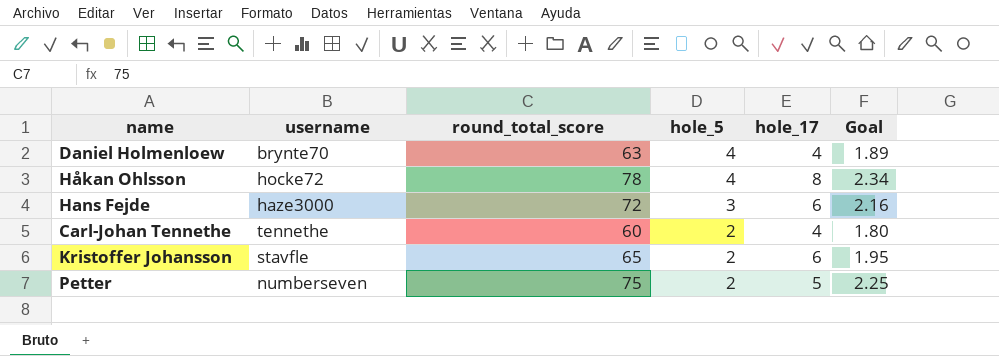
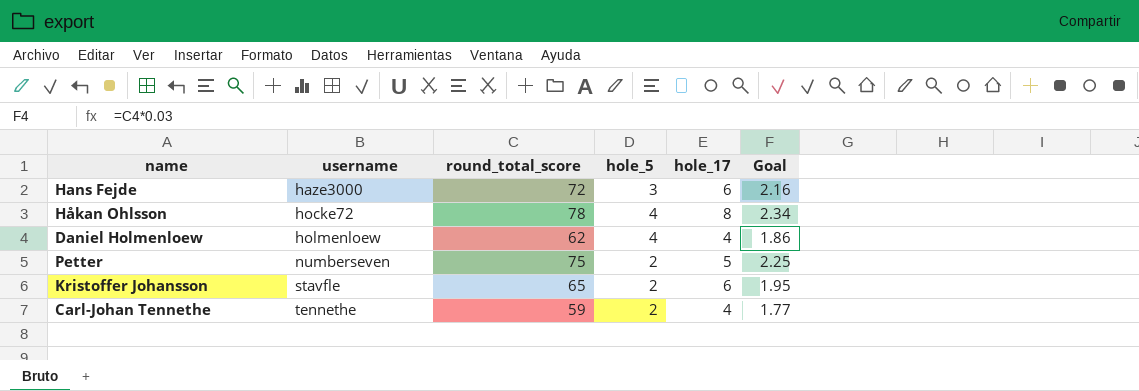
row order: hole_5 descending -> username ascending
Daniel Holmenloew | username: brynte70 -> holmenloew
Daniel Holmenloew | round_total_score: 63 -> 62
Daniel Holmenloew | Goal: 1.89 -> 1.86
Carl-Johan Tennethe | round_total_score: 60 -> 59
Carl-Johan Tennethe | Goal: 1.80 -> 1.77

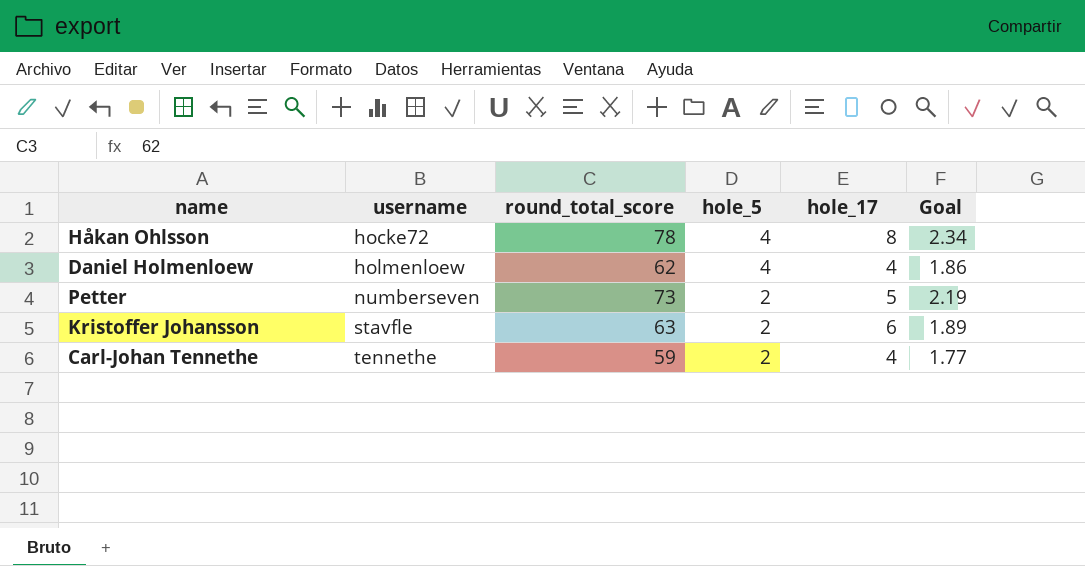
row Hans Fejde: haze3000 | 72 | 3 | 6 | 2.16 -> none
Petter | round_total_score: 75 -> 73
Petter | Goal: 2.25 -> 2.19
Kristoffer Johansson | round_total_score: 65 -> 63
Kristoffer Johansson | Goal: 1.95 -> 1.89

